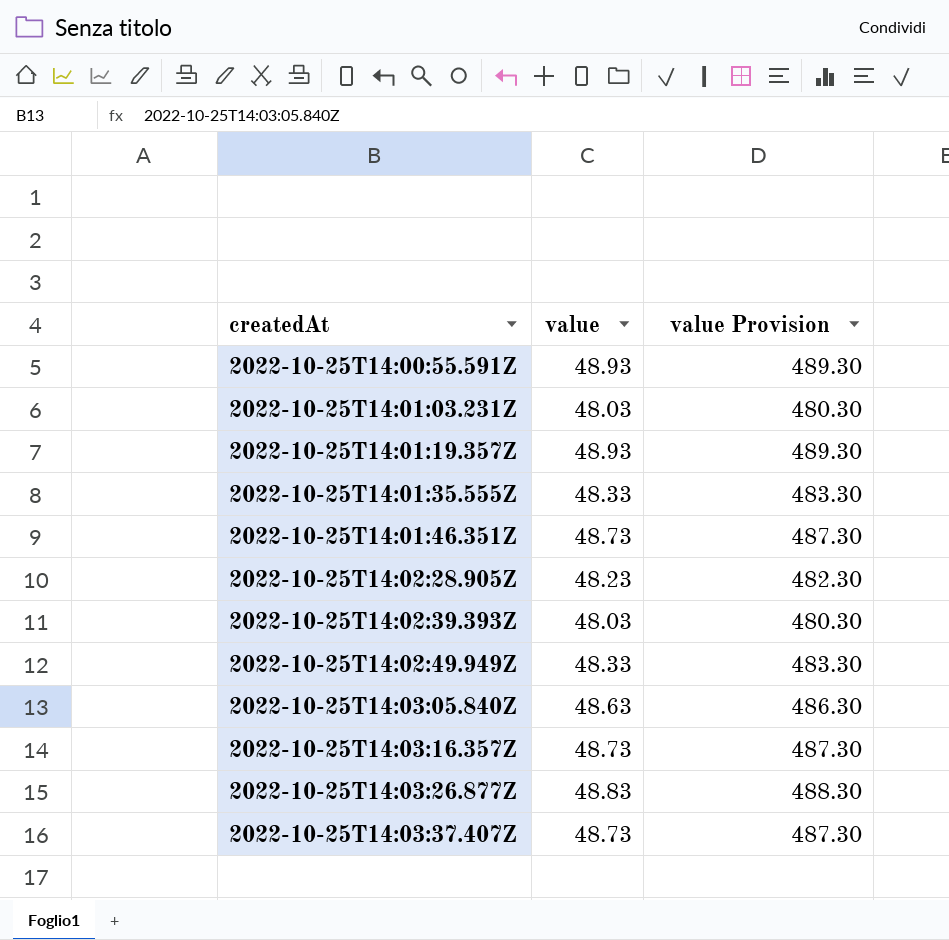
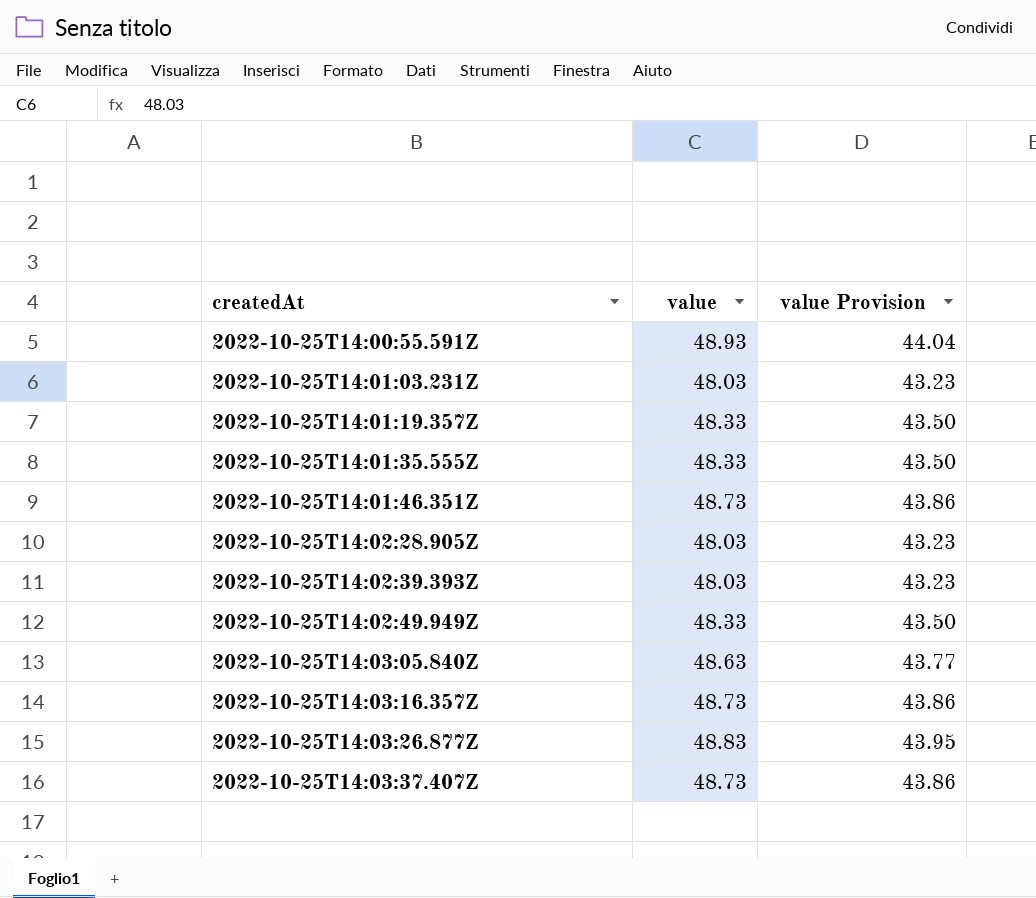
column value Provision | formula: [value] * 10 -> [value] * 0.9
2022-10-25T14:01:19.357Z | value: 48.93 -> 48.33
2022-10-25T14:02:28.905Z | value: 48.23 -> 48.03

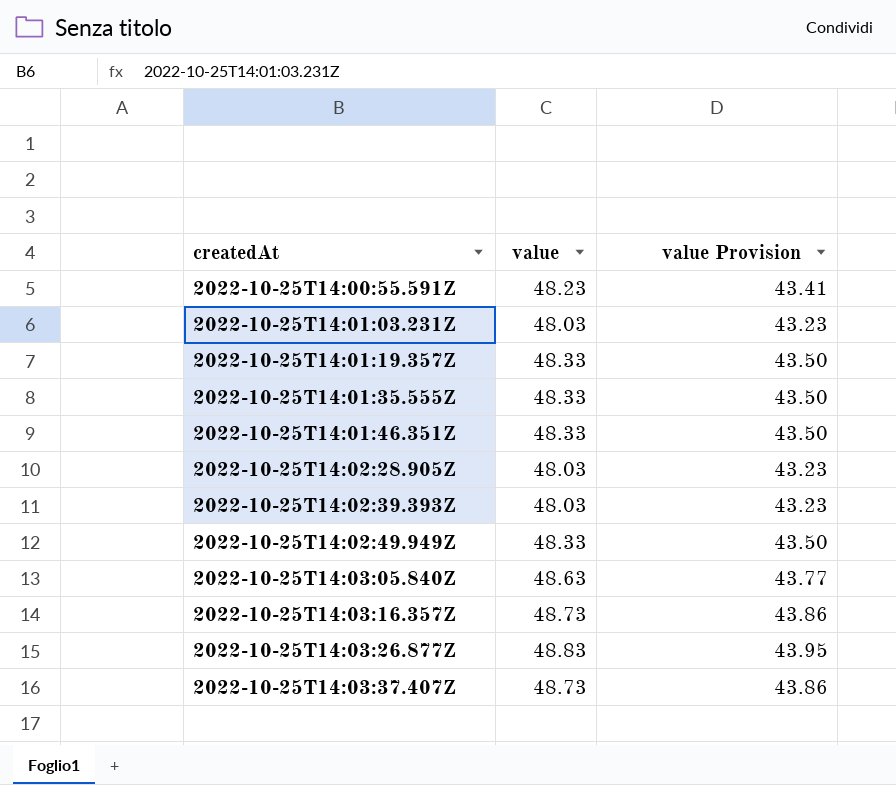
2022-10-25T14:00:55.591Z | value: 48.93 -> 48.23
2022-10-25T14:00:55.591Z | value Provision: 44.04 -> 43.41
2022-10-25T14:01:46.351Z | value: 48.73 -> 48.33
2022-10-25T14:01:46.351Z | value Provision: 43.86 -> 43.50

